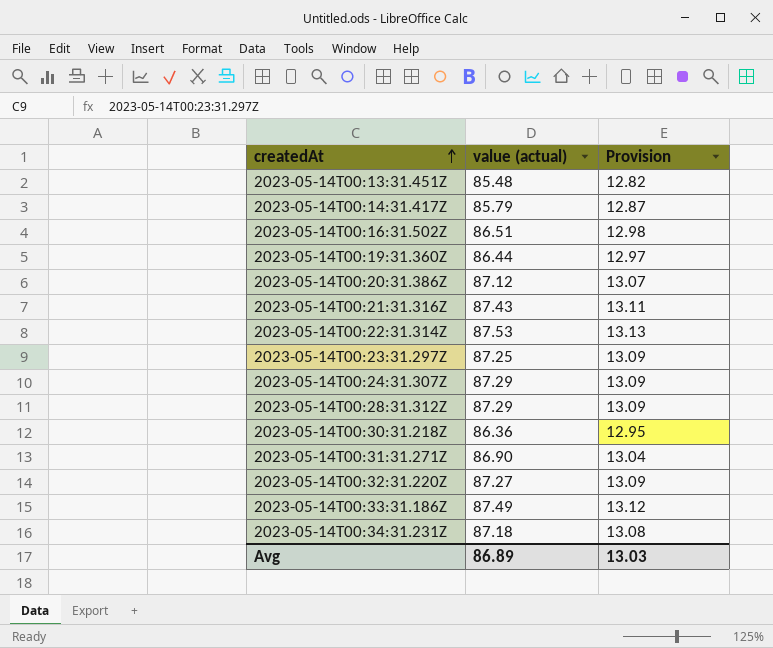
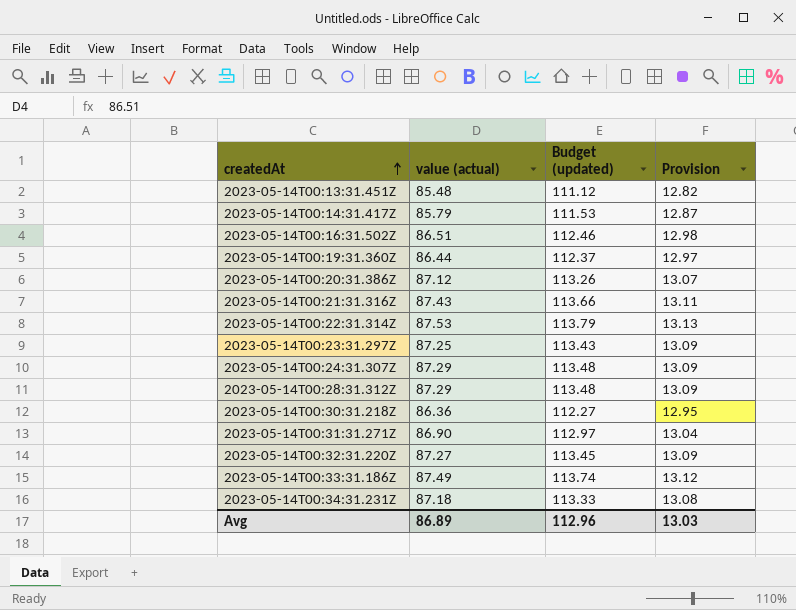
column Budget (updated) | formula: none -> [value (actual)] * 1.3

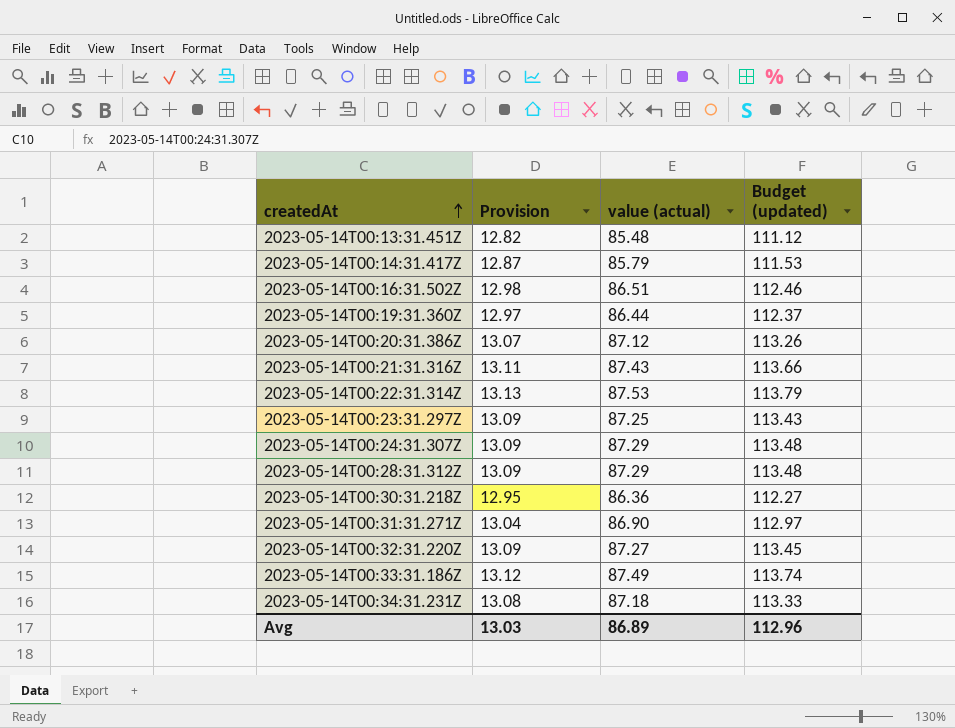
column Provision | position: 4 -> 2

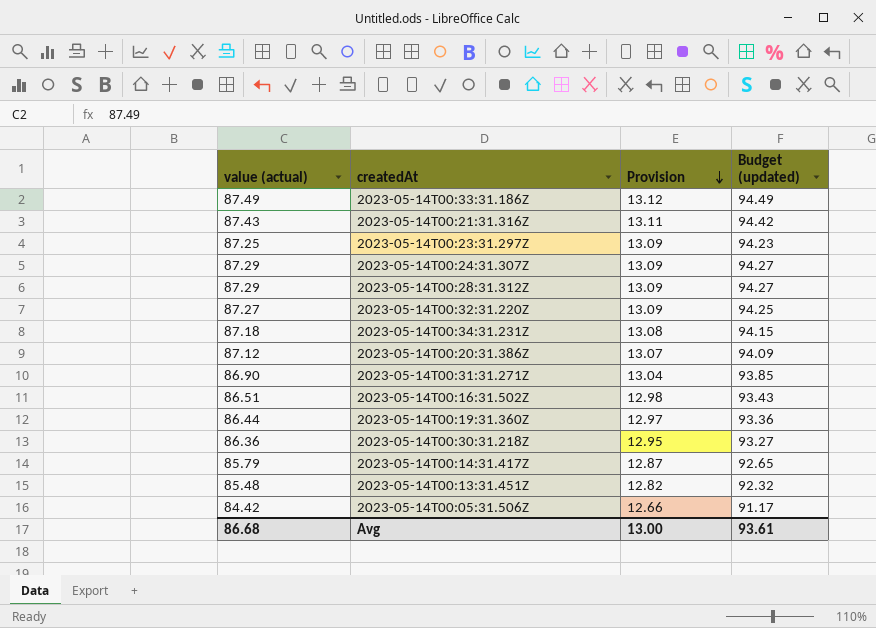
row order: createdAt ascending -> Provision descending
column value (actual) | position: 3 -> 1
column Budget (updated) | formula: [value (actual)] * 1.3 -> [value (actual)] * 1.08
row 2023-05-14T00:22:31.314Z: 13.13 | 87.53 | 113.79 -> none
row 2023-05-14T00:05:31.506Z: none -> 84.42 | 12.66 | 91.17
Avg | value (actual): 86.89 -> 86.68
Avg | Provision: 13.03 -> 13.00
Avg | Budget (updated): 112.96 -> 93.61

